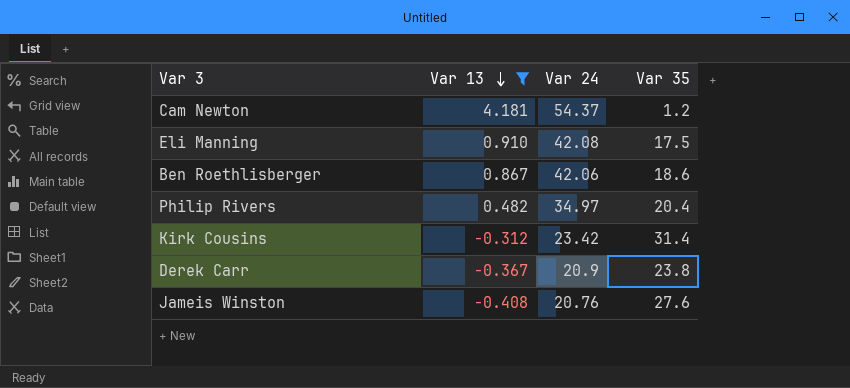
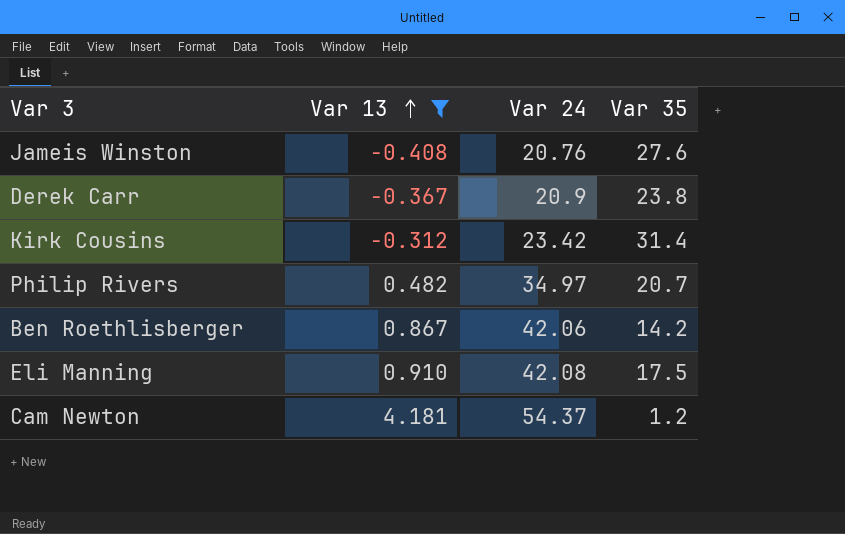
row order: Var 13 descending -> Var 13 ascending
Philip Rivers | Var 35: 20.4 -> 20.7
Ben Roethlisberger | Var 35: 18.6 -> 14.2

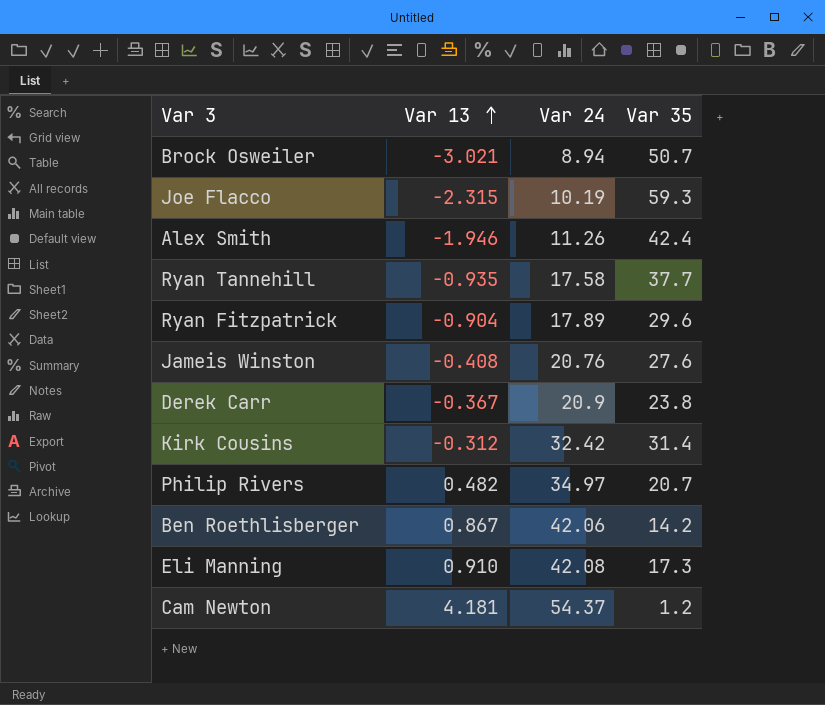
filter: Var 13 >= -0.408 -> none
Kirk Cousins | Var 24: 23.42 -> 32.42
Eli Manning | Var 35: 17.5 -> 17.3

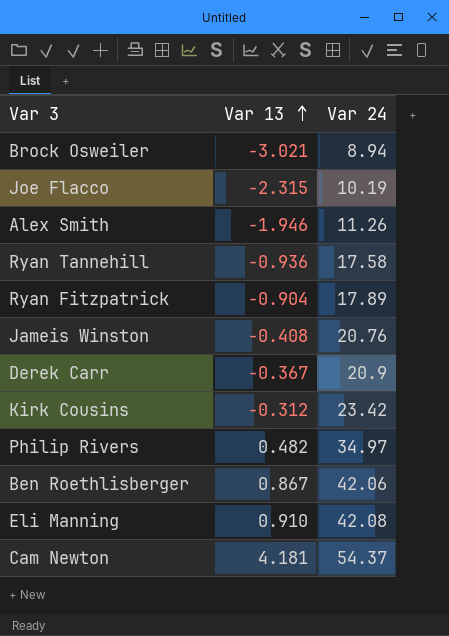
column Var 35 | position: 4 -> none
Ryan Tannehill | Var 13: -0.935 -> -0.936
Kirk Cousins | Var 24: 32.42 -> 23.42

